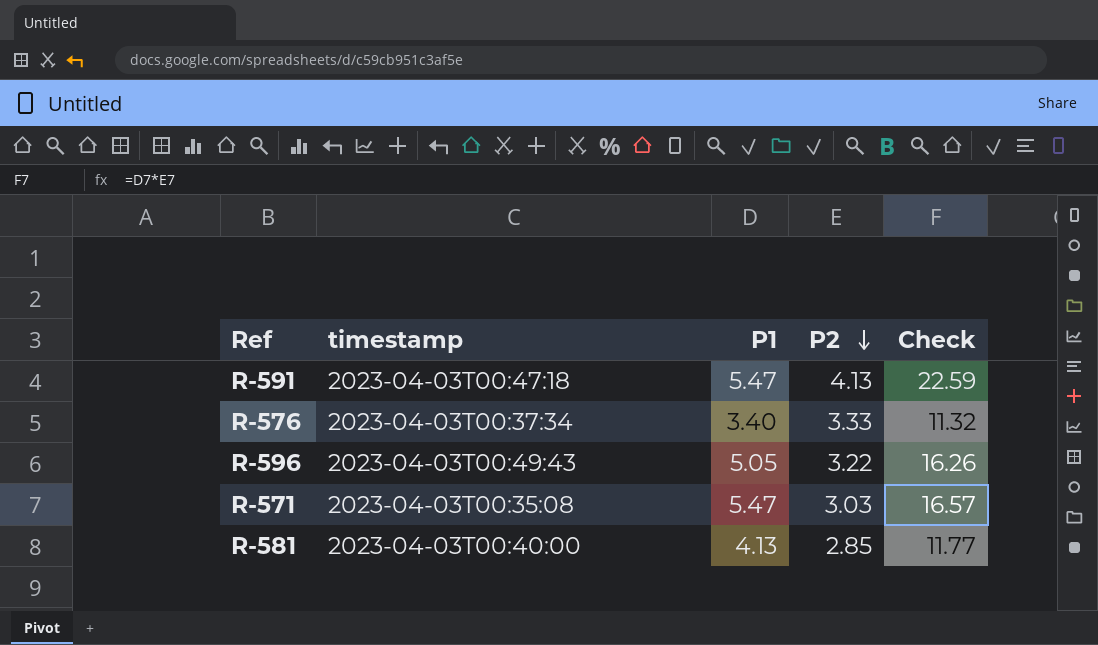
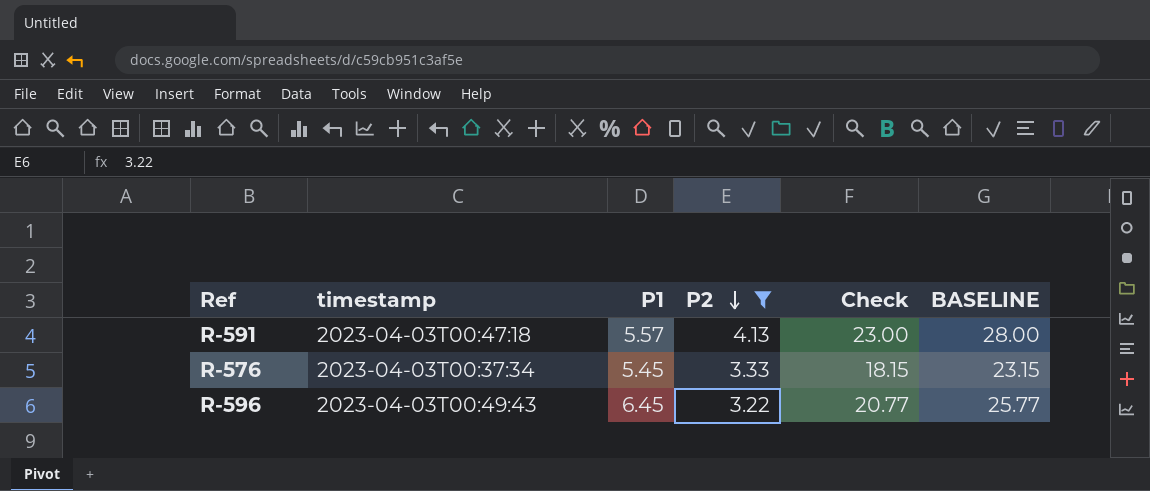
filter: none -> P2 >= 3.22
column BASELINE | formula: none -> [Check] + 5
R-591 | P1: 5.47 -> 5.57
R-591 | Check: 22.59 -> 23.00
R-576 | P1: 3.40 -> 5.45
R-576 | Check: 11.32 -> 18.15
R-596 | P1: 5.05 -> 6.45
R-596 | Check: 16.26 -> 20.77

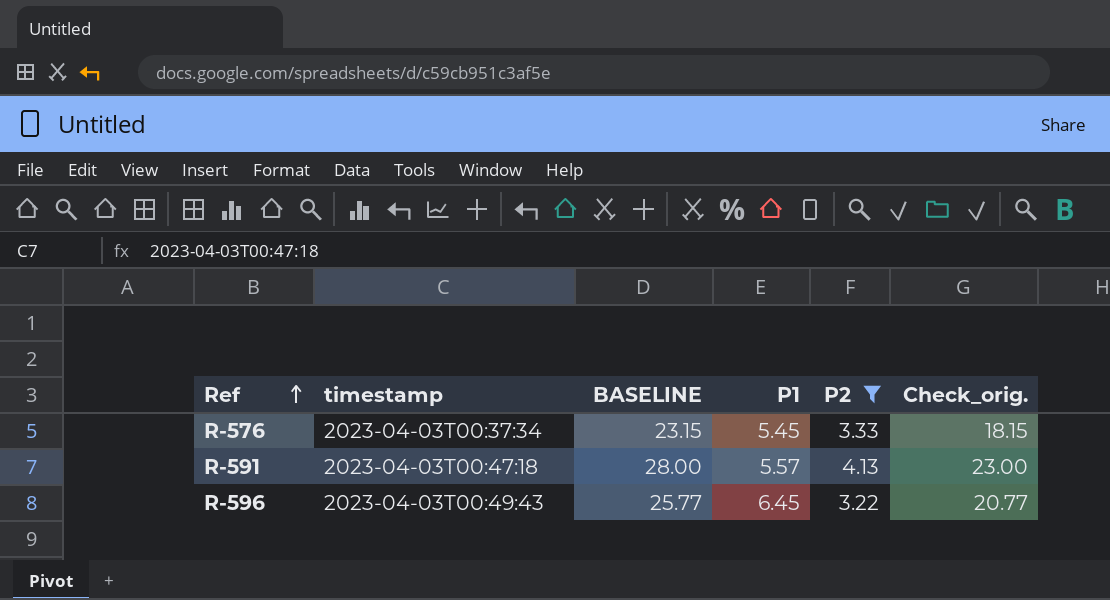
row order: P2 descending -> Ref ascending
column BASELINE | position: 6 -> 3
column name: Check -> Check_orig.

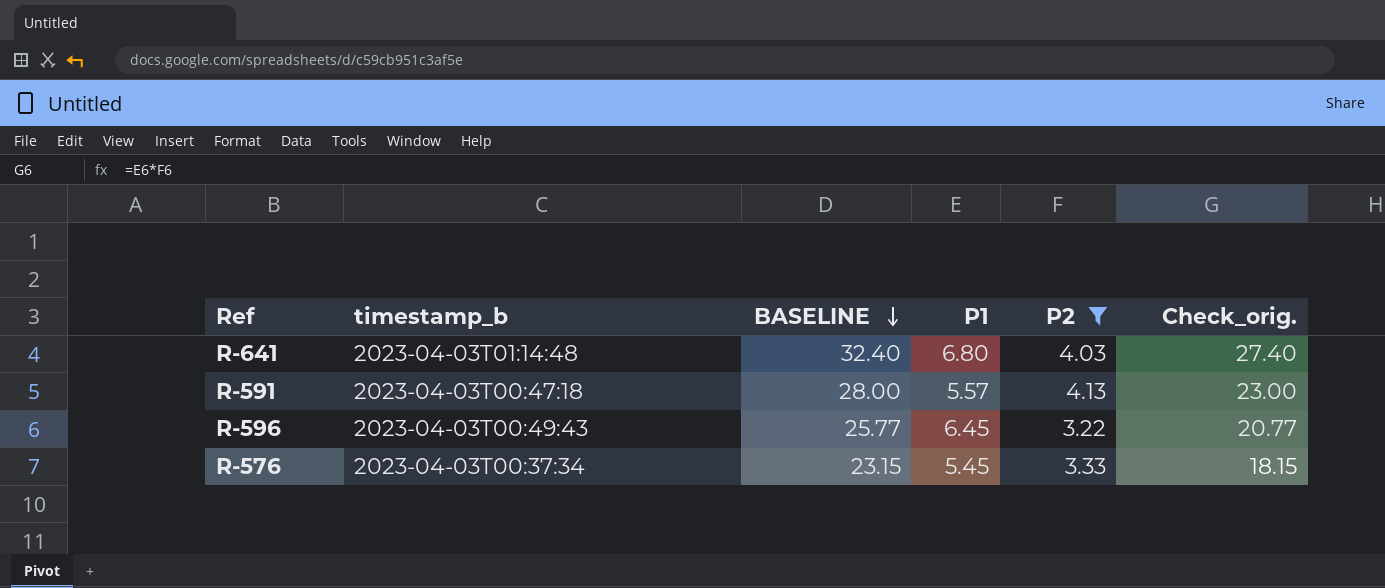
row order: Ref ascending -> BASELINE descending
column name: timestamp -> timestamp_b
row R-641: none -> 2023-04-03T01:14:48 | 32.40 | 6.80 | 4.03 | 27.40

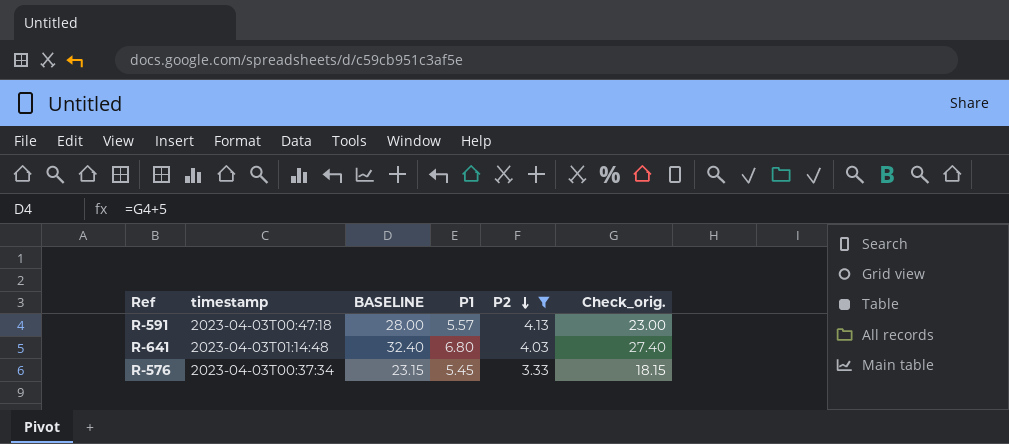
row order: BASELINE descending -> P2 descending
column name: timestamp_b -> timestamp
row R-596: 2023-04-03T00:49:43 | 25.77 | 6.45 | 3.22 | 20.77 -> none

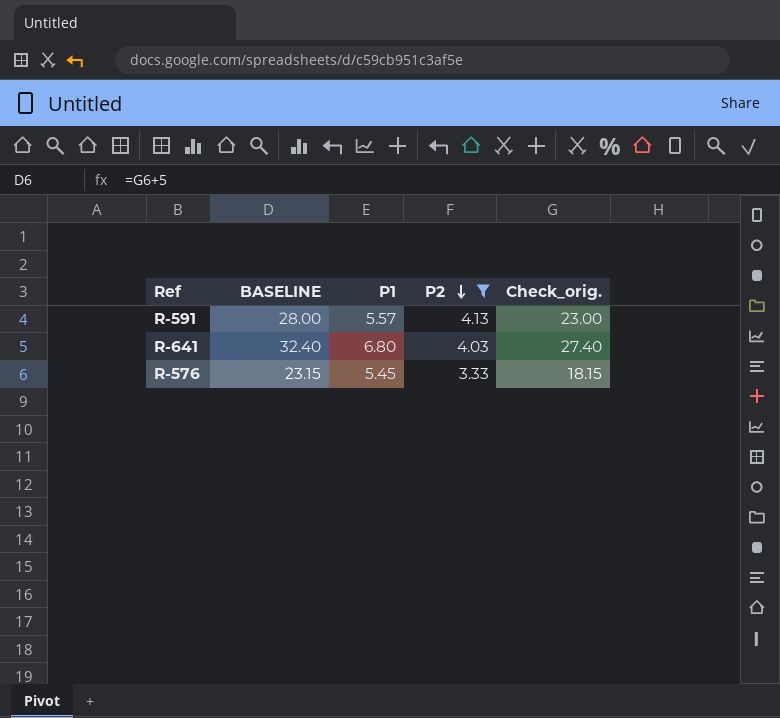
column timestamp | position: 2 -> none

